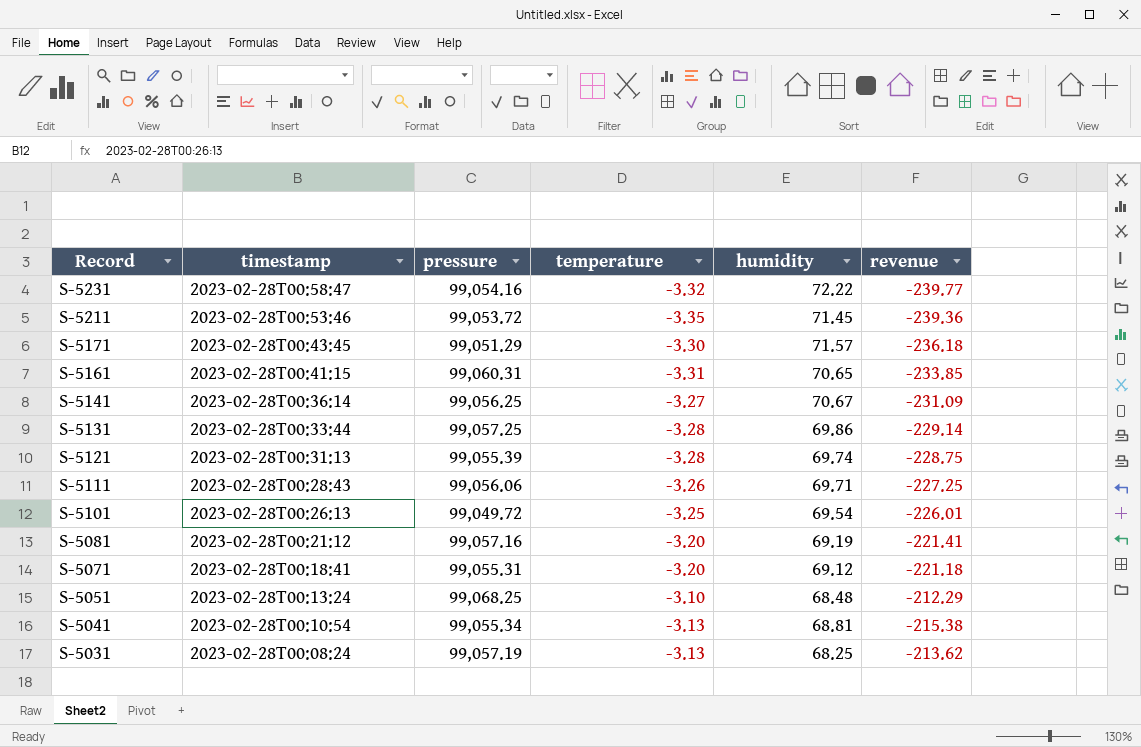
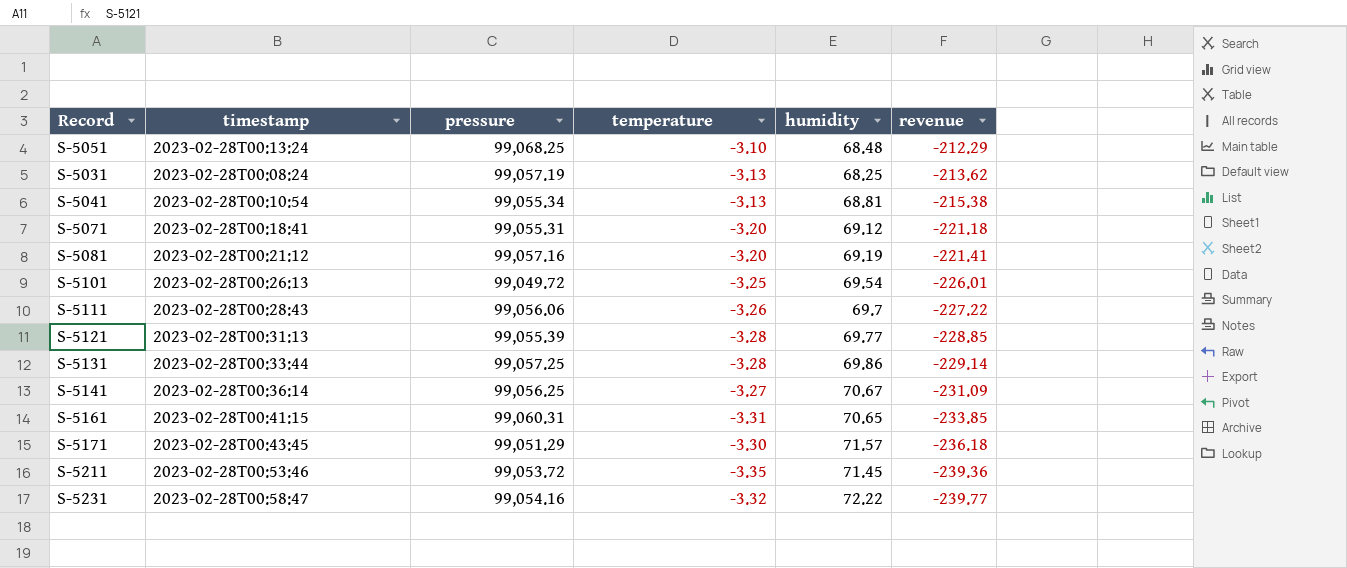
row order: Record descending -> revenue descending
S-5111 | humidity: 69.71 -> 69.7
S-5111 | revenue: -227.25 -> -227.22
S-5121 | humidity: 69.74 -> 69.77
S-5121 | revenue: -228.75 -> -228.85

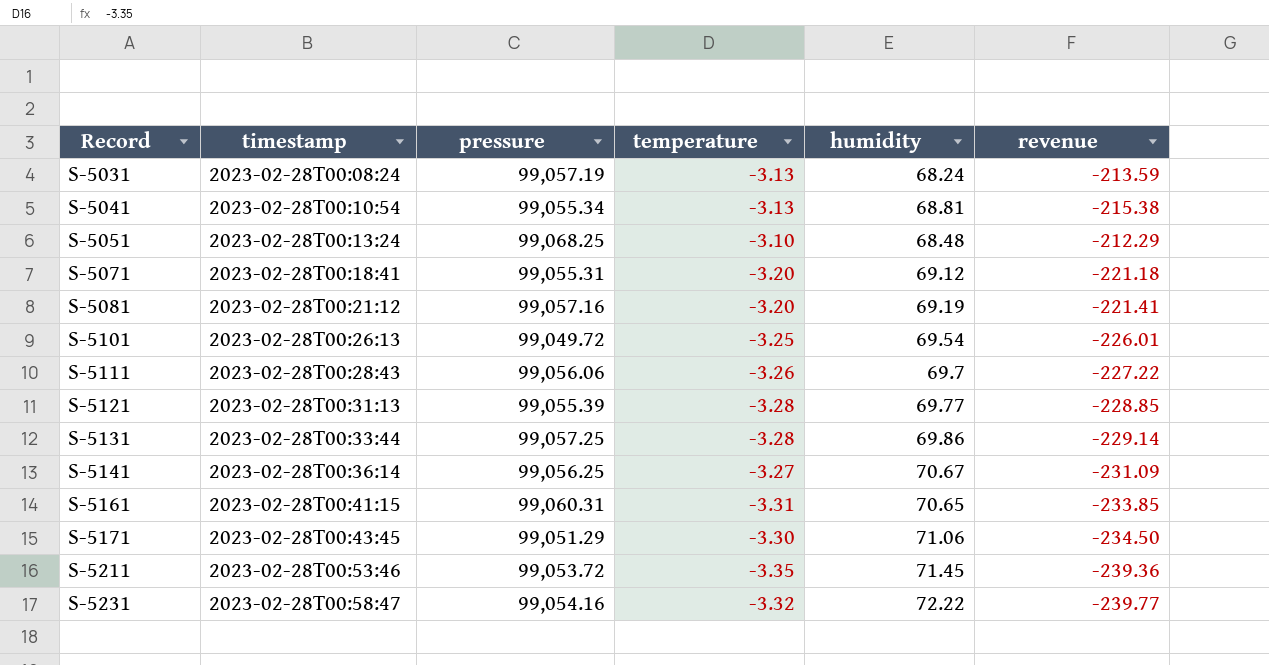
row order: revenue descending -> Record ascending
S-5031 | humidity: 68.25 -> 68.24
S-5031 | revenue: -213.62 -> -213.59
S-5171 | humidity: 71.57 -> 71.06
S-5171 | revenue: -236.18 -> -234.50

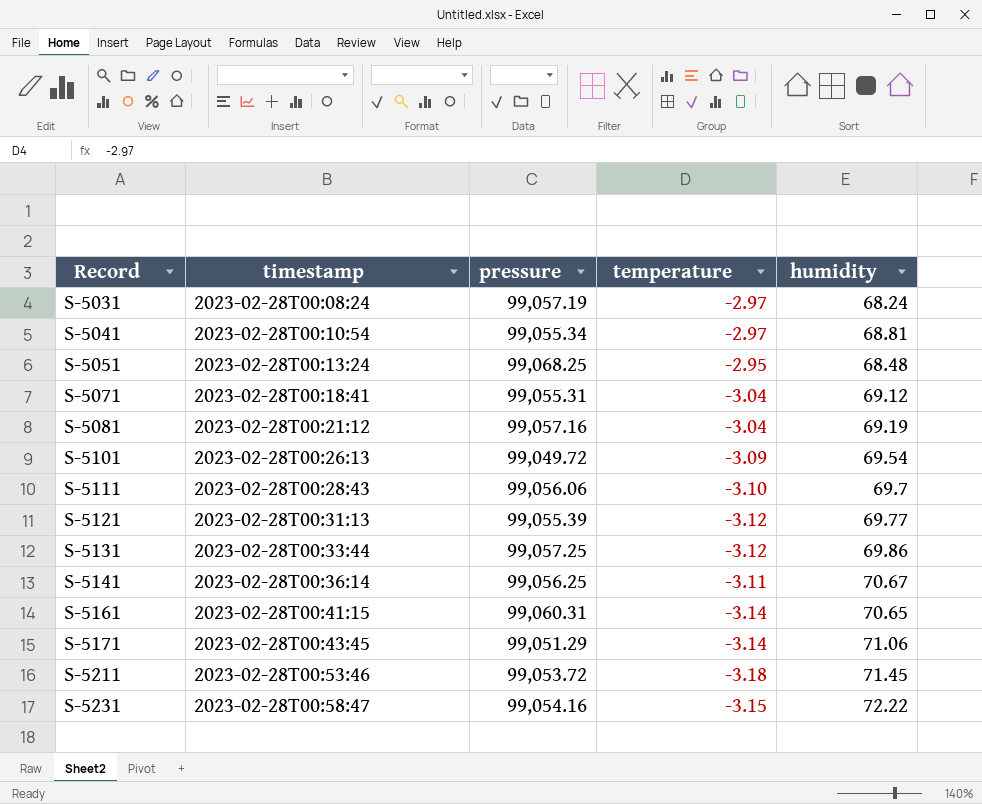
column revenue | formula: [temperature] * [humidity] -> none
S-5031 | temperature: -3.13 -> -2.97
S-5041 | temperature: -3.13 -> -2.97
S-5051 | temperature: -3.10 -> -2.95
S-5071 | temperature: -3.20 -> -3.04
S-5081 | temperature: -3.20 -> -3.04
S-5101 | temperature: -3.25 -> -3.09
S-5111 | temperature: -3.26 -> -3.10
S-5121 | temperature: -3.28 -> -3.12
S-5131 | temperature: -3.28 -> -3.12
S-5141 | temperature: -3.27 -> -3.11
S-5161 | temperature: -3.31 -> -3.14
S-5171 | temperature: -3.30 -> -3.14
S-5211 | temperature: -3.35 -> -3.18
S-5231 | temperature: -3.32 -> -3.15

